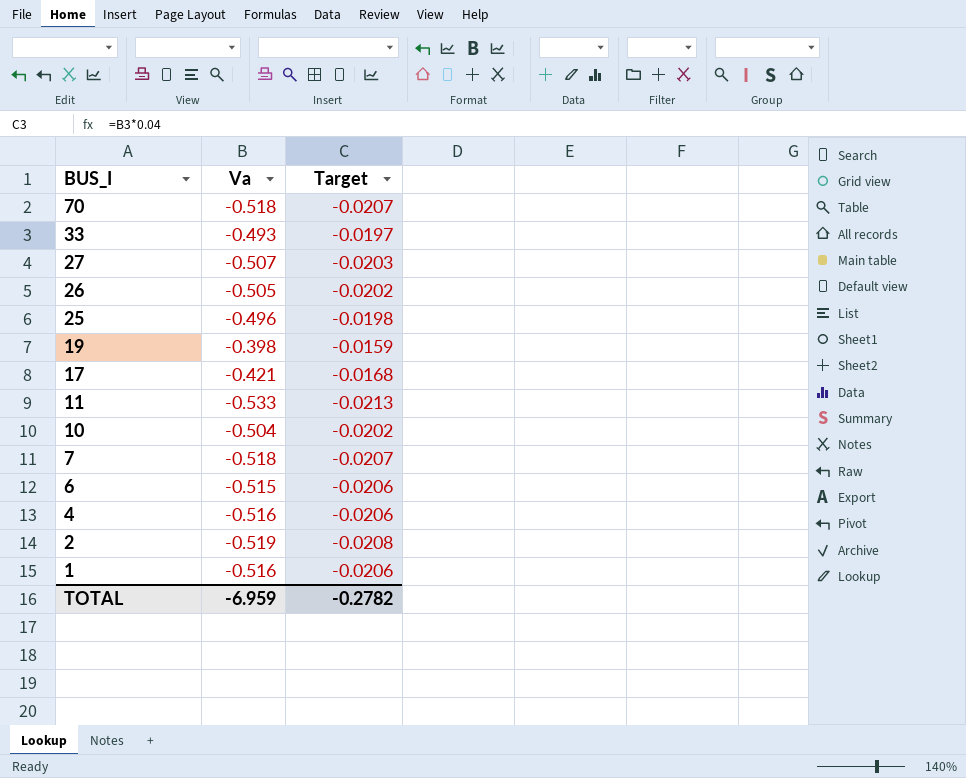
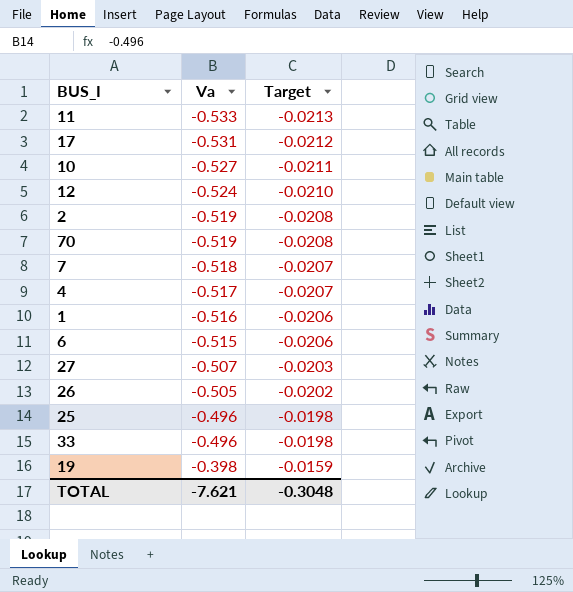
row order: BUS_I descending -> Va ascending
17 | Va: -0.421 -> -0.531
17 | Target: -0.0168 -> -0.0212
10 | Va: -0.504 -> -0.527
10 | Target: -0.0202 -> -0.0211
row 12: none -> -0.524 | -0.0210
70 | Va: -0.518 -> -0.519
70 | Target: -0.0207 -> -0.0208
4 | Va: -0.516 -> -0.517
4 | Target: -0.0206 -> -0.0207
33 | Va: -0.493 -> -0.496
33 | Target: -0.0197 -> -0.0198
TOTAL | Va: -6.959 -> -7.621
TOTAL | Target: -0.2782 -> -0.3048

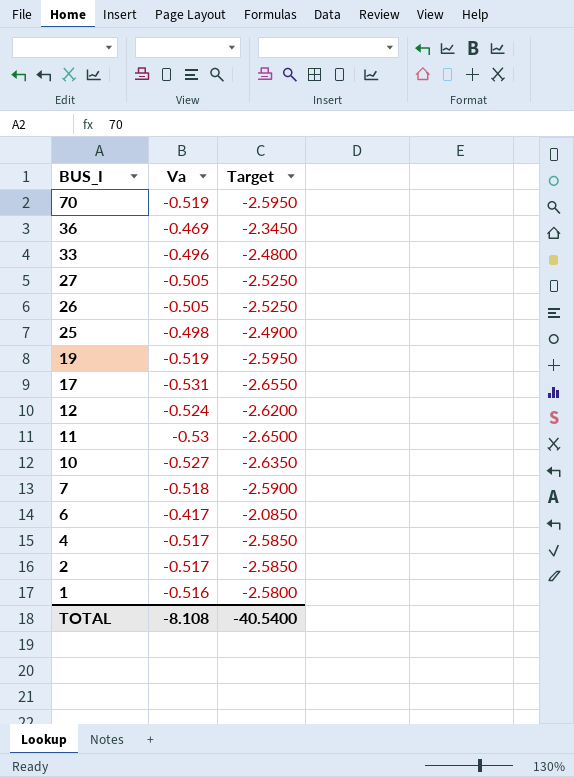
row order: Va ascending -> BUS_I descending
column Target | formula: [Va] * 0.04 -> [Va] * 5
row 36: none -> -0.469 | -2.3450
27 | Va: -0.507 -> -0.505
25 | Va: -0.496 -> -0.498
19 | Va: -0.398 -> -0.519
11 | Va: -0.533 -> -0.53
6 | Va: -0.515 -> -0.417
2 | Va: -0.519 -> -0.517
TOTAL | Va: -7.621 -> -8.108
TOTAL | Target: -0.3048 -> -40.5400

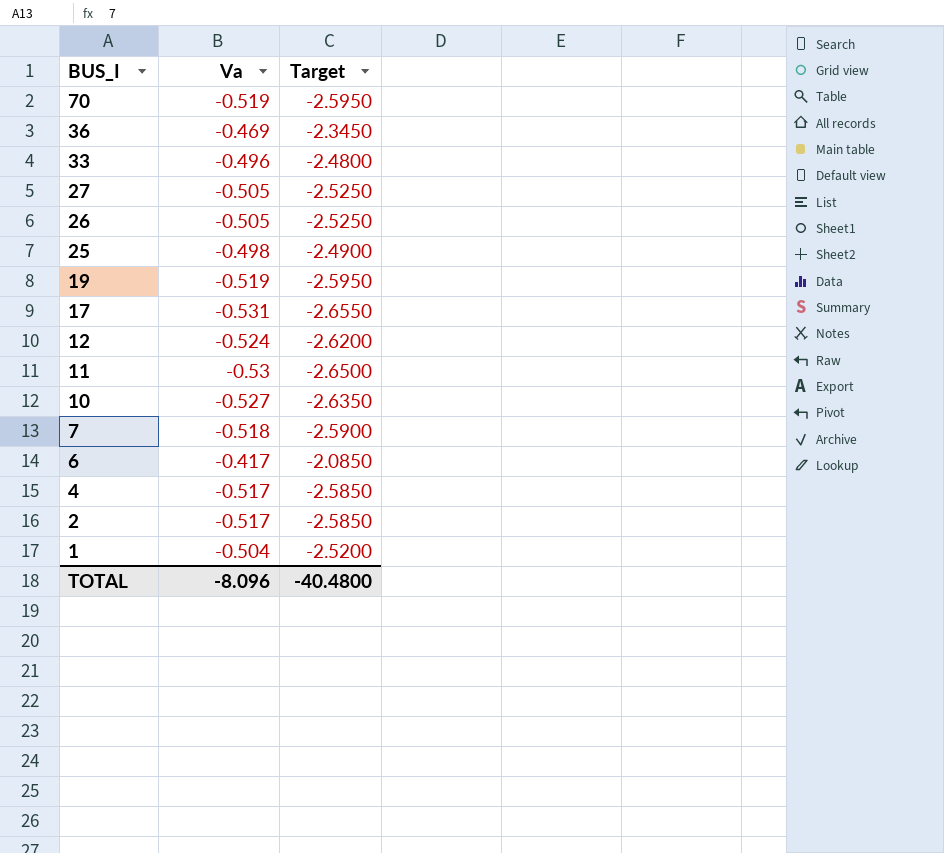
1 | Va: -0.516 -> -0.504
1 | Target: -2.5800 -> -2.5200
TOTAL | Va: -8.108 -> -8.096
TOTAL | Target: -40.5400 -> -40.4800

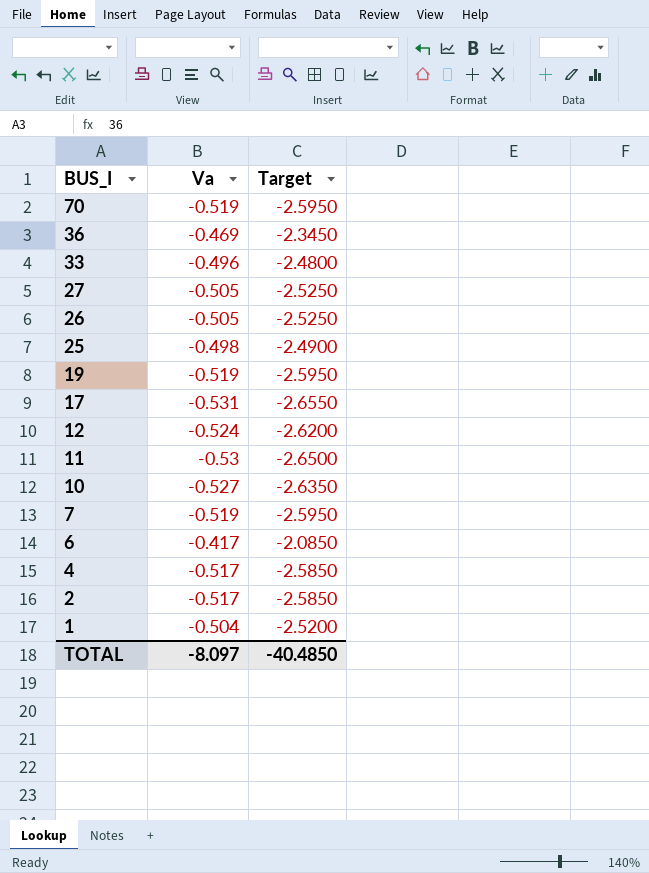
7 | Va: -0.518 -> -0.519
7 | Target: -2.5900 -> -2.5950
TOTAL | Va: -8.096 -> -8.097
TOTAL | Target: -40.4800 -> -40.4850

